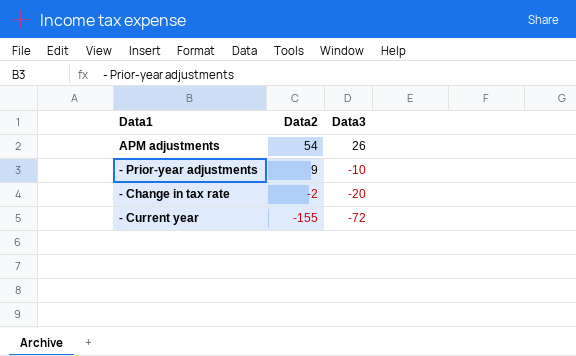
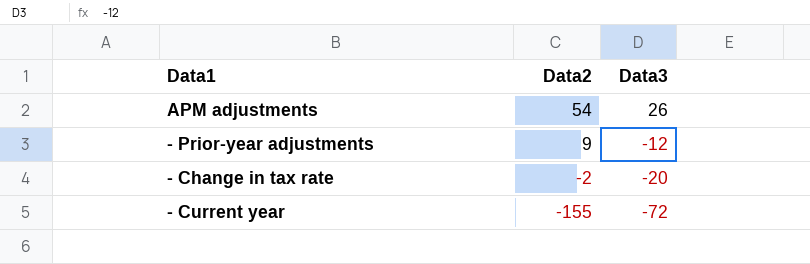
- Prior-year adjustments | Data3: -10 -> -12

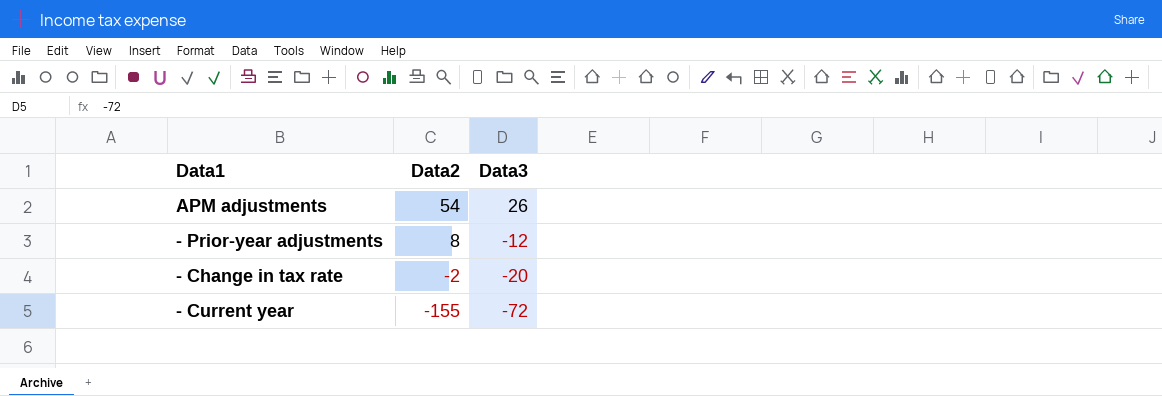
- Prior-year adjustments | Data2: 9 -> 8

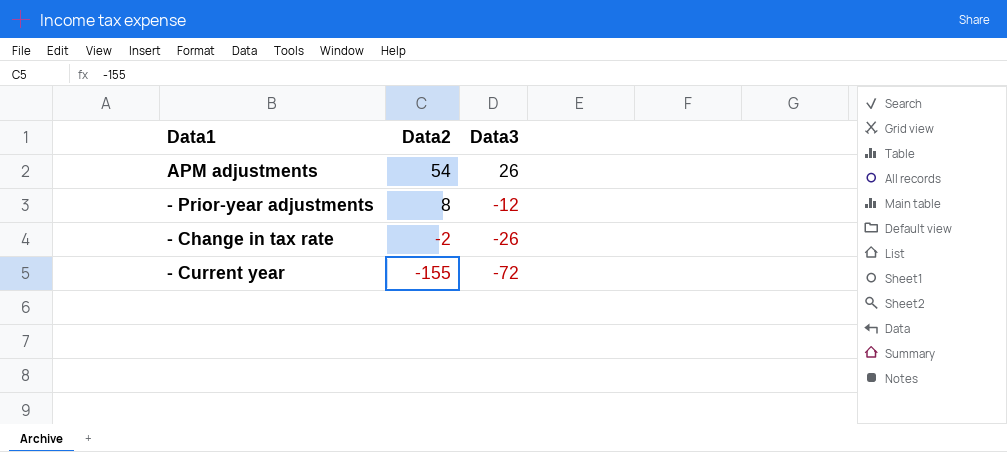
- Change in tax rate | Data3: -20 -> -26

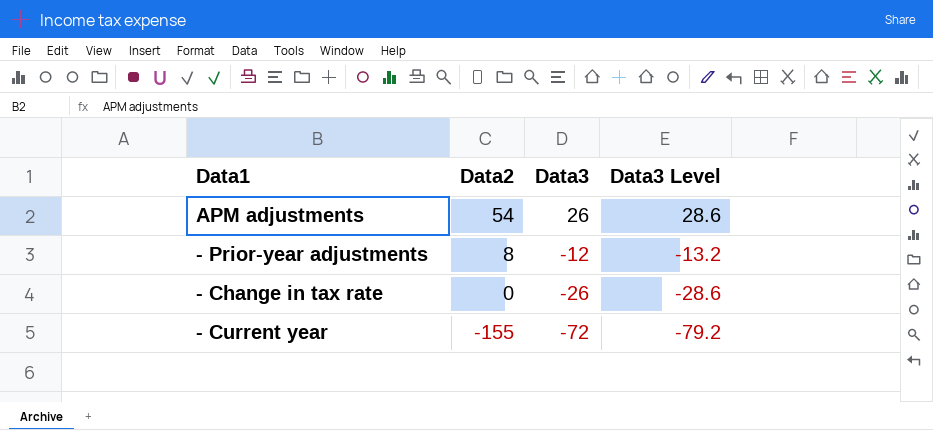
column Data3 Level | formula: none -> [Data3] * 1.1
- Change in tax rate | Data2: -2 -> 0

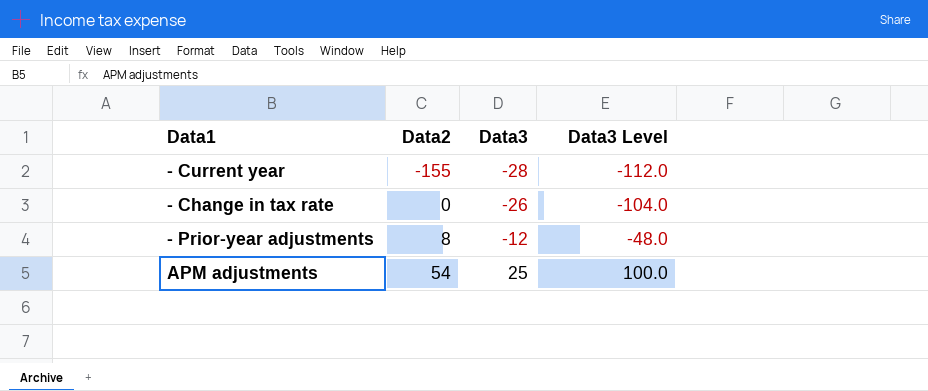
row order: Data2 descending -> Data2 ascending
column Data3 Level | formula: [Data3] * 1.1 -> [Data3] * 4
- Current year | Data3: -72 -> -28
APM adjustments | Data3: 26 -> 25

